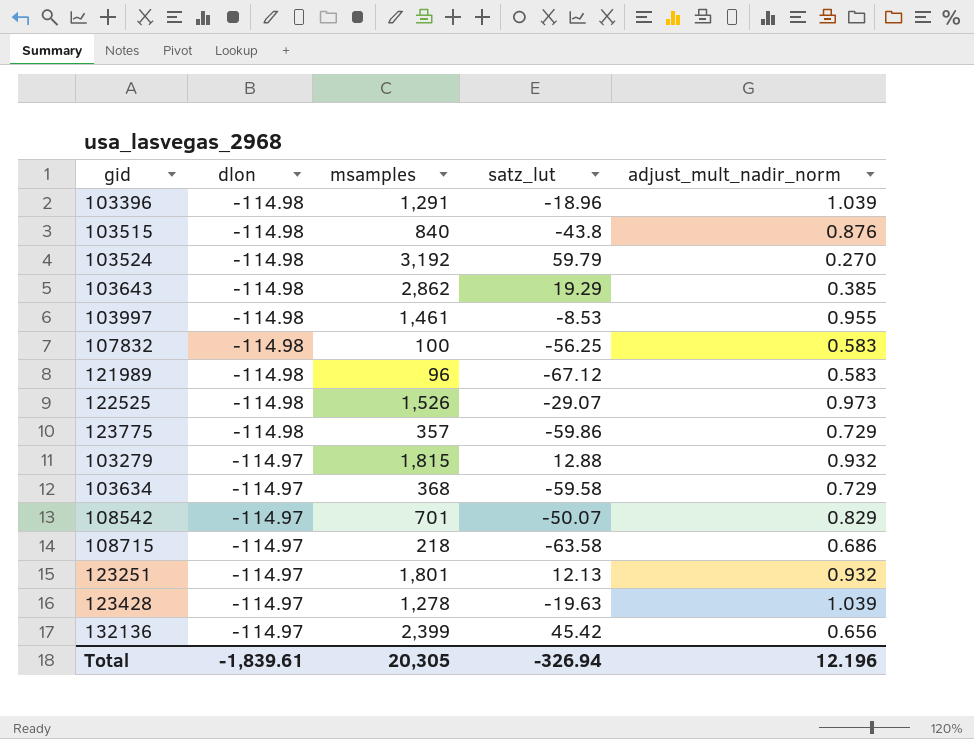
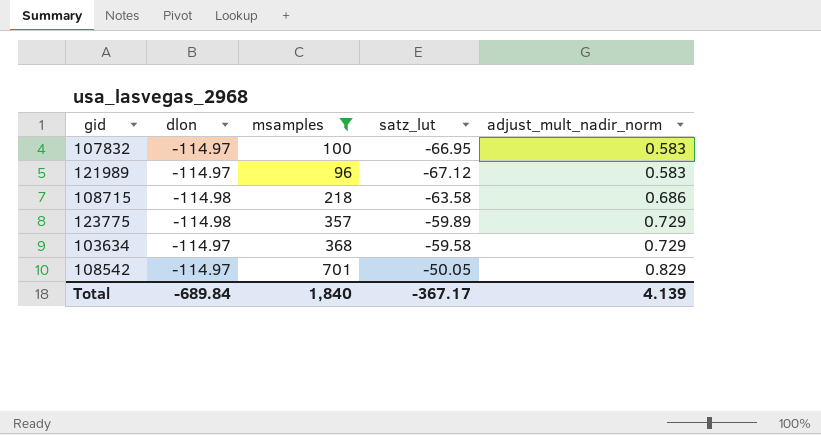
filter: none -> msamples <= 701
row order: dlon ascending -> adjust_mult_nadir_norm ascending
107832 | dlon: -114.98 -> -114.97
107832 | satz_lut: -56.25 -> -66.95
121989 | dlon: -114.98 -> -114.97
108715 | dlon: -114.97 -> -114.98
123775 | satz_lut: -59.86 -> -59.89
108542 | satz_lut: -50.07 -> -50.05
Total | dlon: -1,839.61 -> -689.84
Total | msamples: 20,305 -> 1,840
Total | satz_lut: -326.94 -> -367.17
Total | adjust_mult_nadir_norm: 12.196 -> 4.139

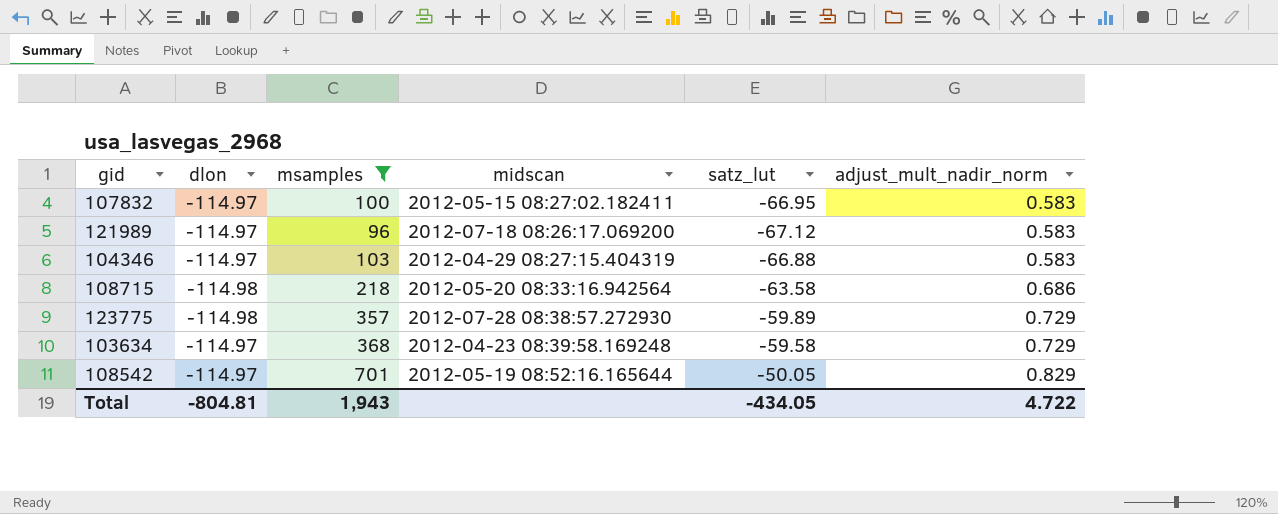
column midscan | position: none -> 4
row 104346: none -> -114.97 | 103 | 2012-04-29 08:27:15.404319 | -66.88 | 0.583
Total | dlon: -689.84 -> -804.81
Total | msamples: 1,840 -> 1,943
Total | satz_lut: -367.17 -> -434.05
Total | adjust_mult_nadir_norm: 4.139 -> 4.722

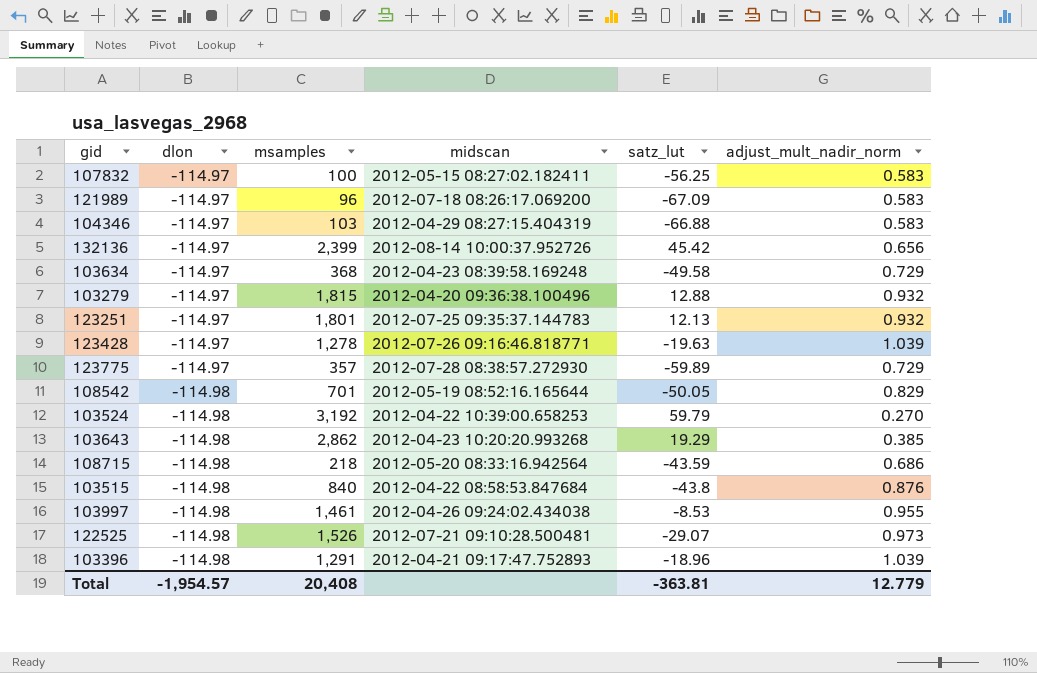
filter: msamples <= 701 -> none
row order: adjust_mult_nadir_norm ascending -> dlon descending
107832 | satz_lut: -66.95 -> -56.25
121989 | satz_lut: -67.12 -> -67.09
103634 | satz_lut: -59.58 -> -49.58
123775 | dlon: -114.98 -> -114.97
108542 | dlon: -114.97 -> -114.98
108715 | satz_lut: -63.58 -> -43.59
Total | dlon: -804.81 -> -1,954.57
Total | msamples: 1,943 -> 20,408
Total | satz_lut: -434.05 -> -363.81
Total | adjust_mult_nadir_norm: 4.722 -> 12.779

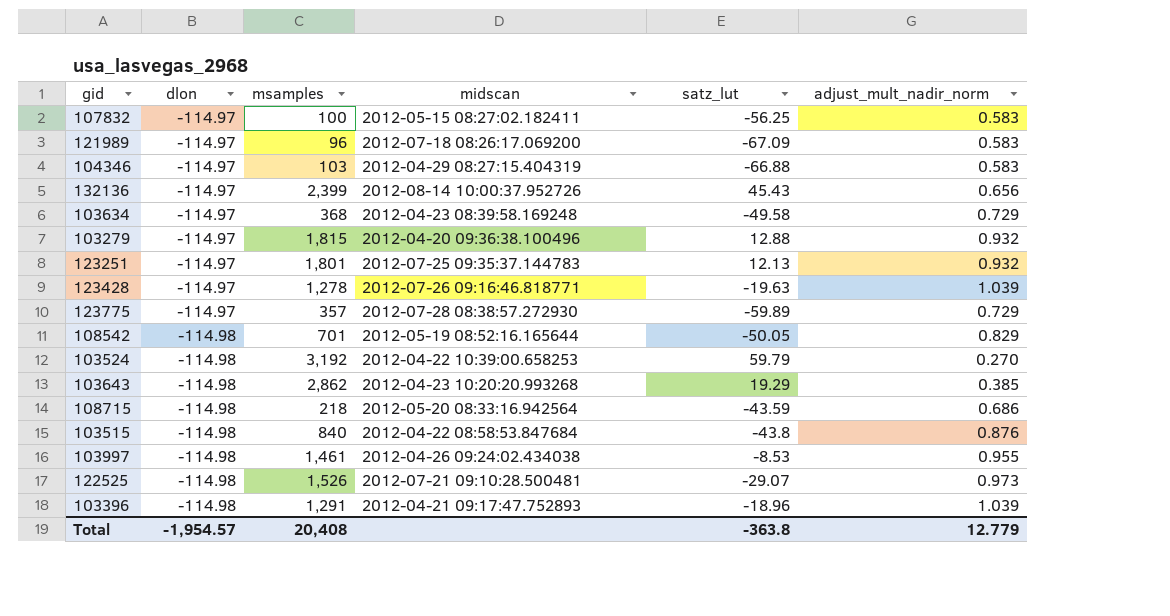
132136 | satz_lut: 45.42 -> 45.43
Total | satz_lut: -363.81 -> -363.8

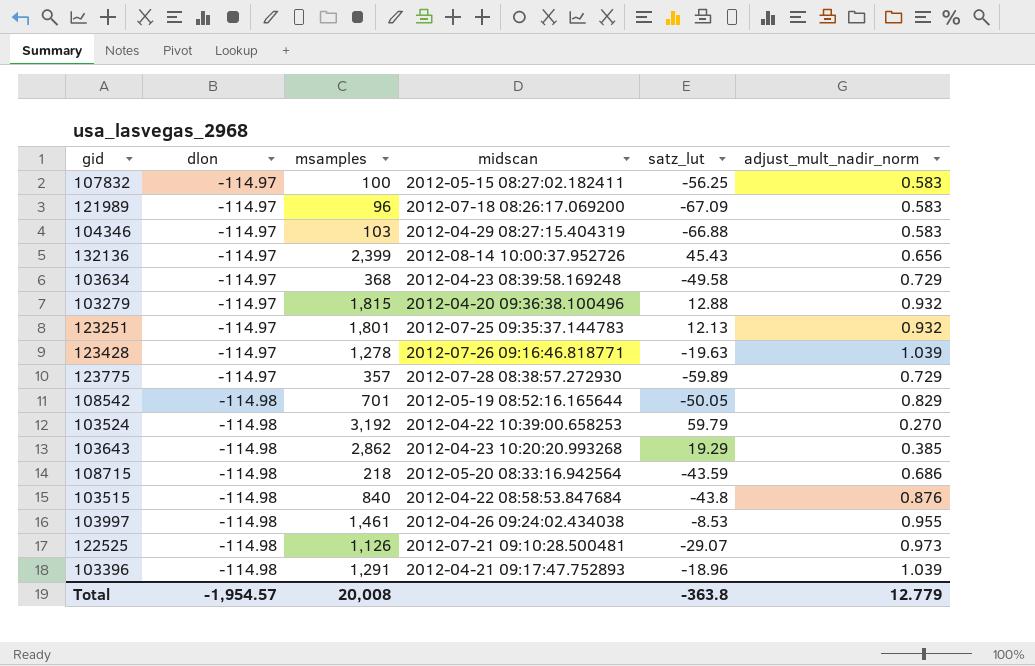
122525 | msamples: 1,526 -> 1,126
Total | msamples: 20,408 -> 20,008

